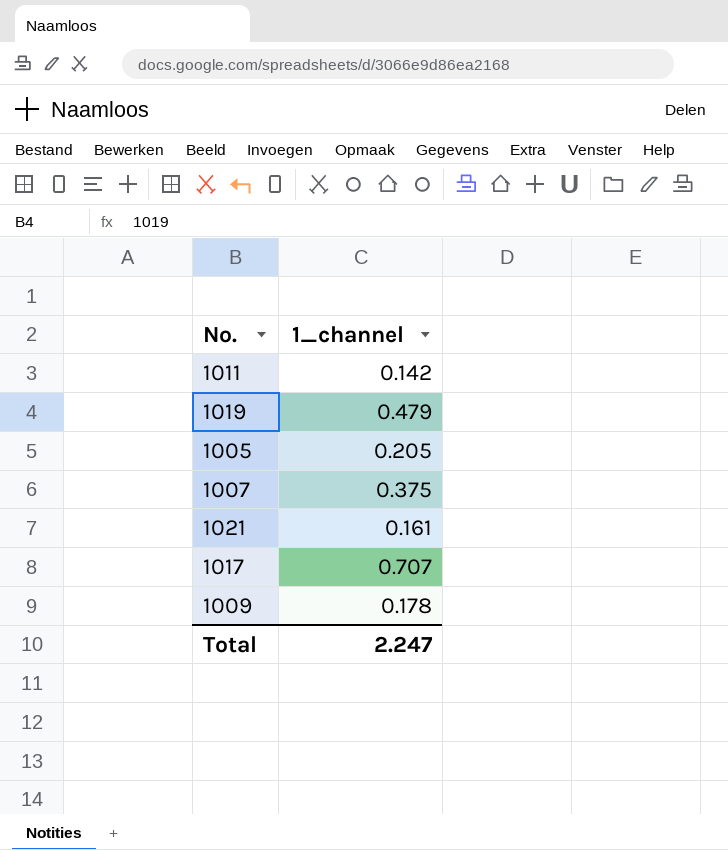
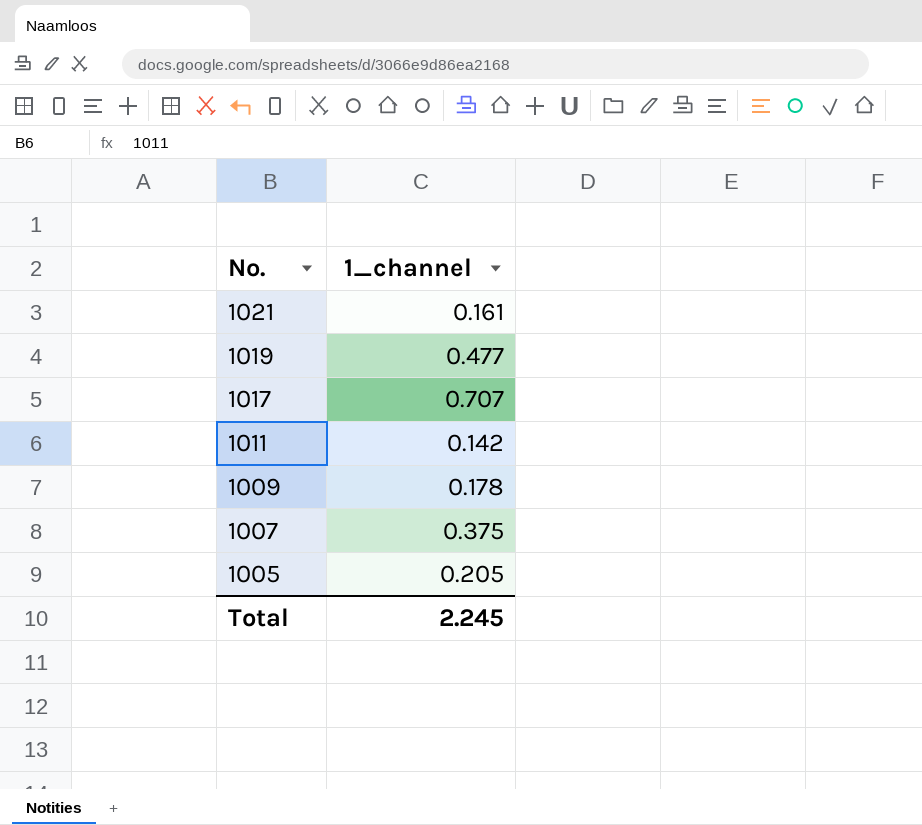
row order: none -> No. descending
1019 | 1_channel: 0.479 -> 0.477
Total | 1_channel: 2.247 -> 2.245

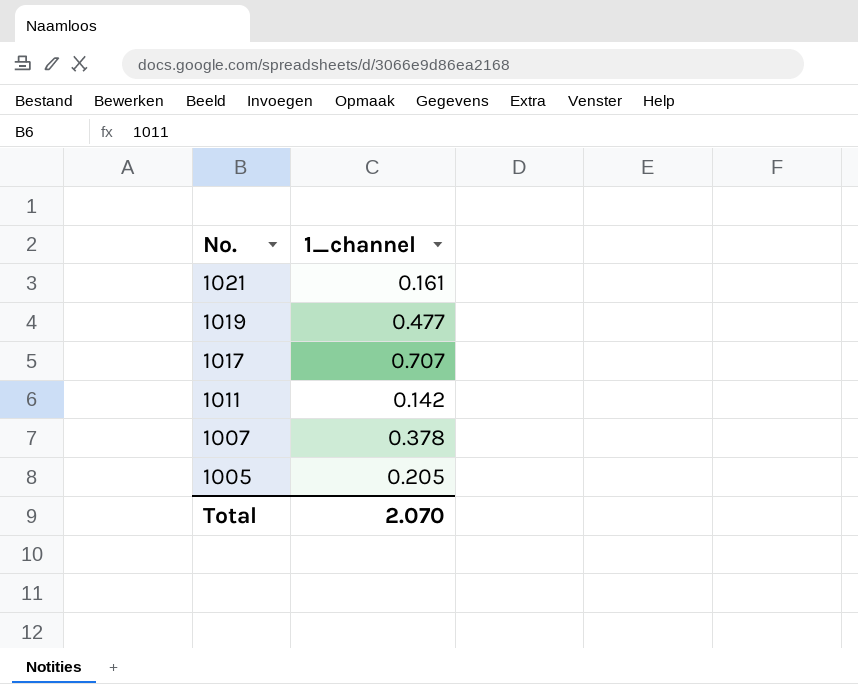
row 1009: 0.178 -> none
1007 | 1_channel: 0.375 -> 0.378
Total | 1_channel: 2.245 -> 2.070

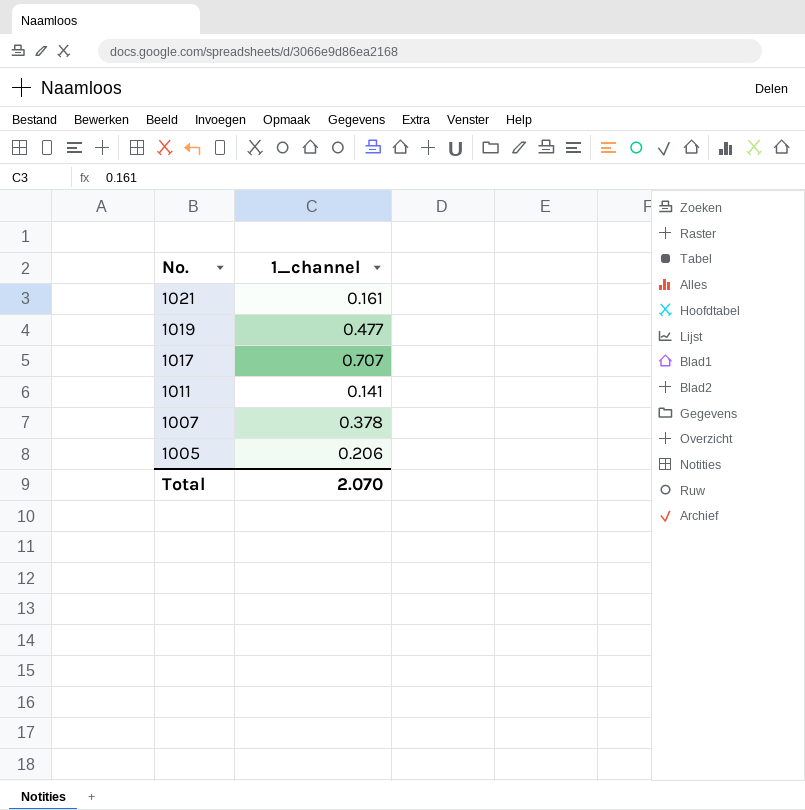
1011 | 1_channel: 0.142 -> 0.141
1005 | 1_channel: 0.205 -> 0.206

